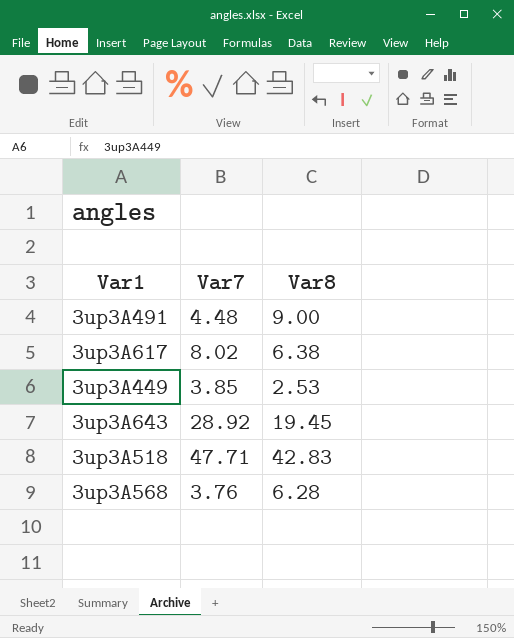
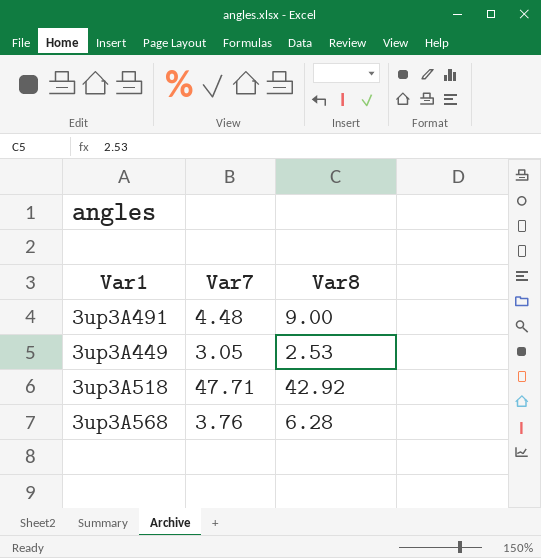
row 3up3A617: 8.02 | 6.38 -> none
row 3up3A643: 28.92 | 19.45 -> none
3up3A449 | Var7: 3.85 -> 3.05
3up3A518 | Var8: 42.83 -> 42.92

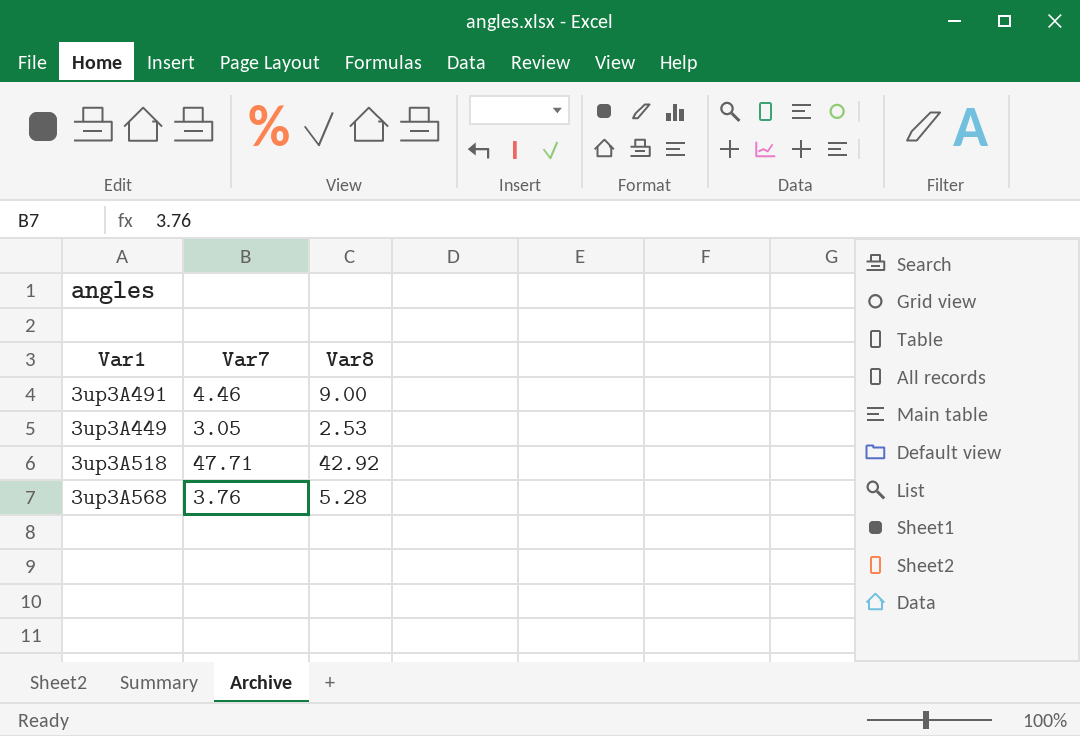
3up3A491 | Var7: 4.48 -> 4.46
3up3A568 | Var8: 6.28 -> 5.28

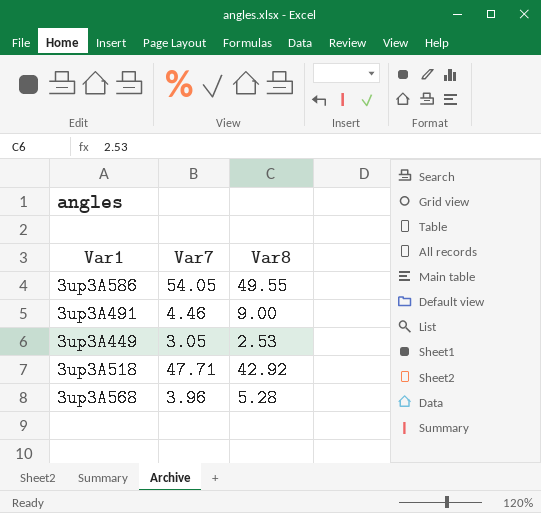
row 3up3A586: none -> 54.05 | 49.55
3up3A568 | Var7: 3.76 -> 3.96

